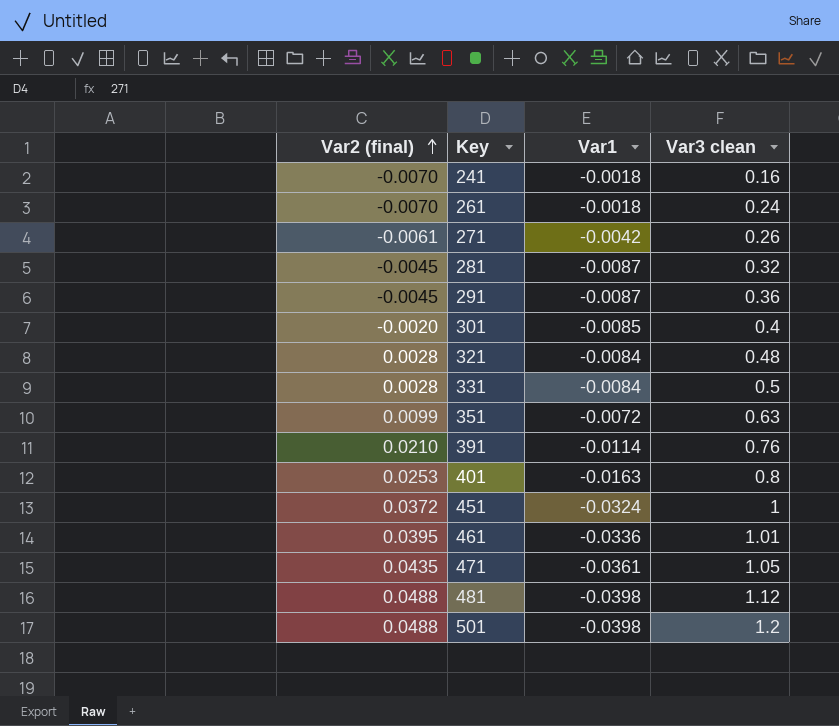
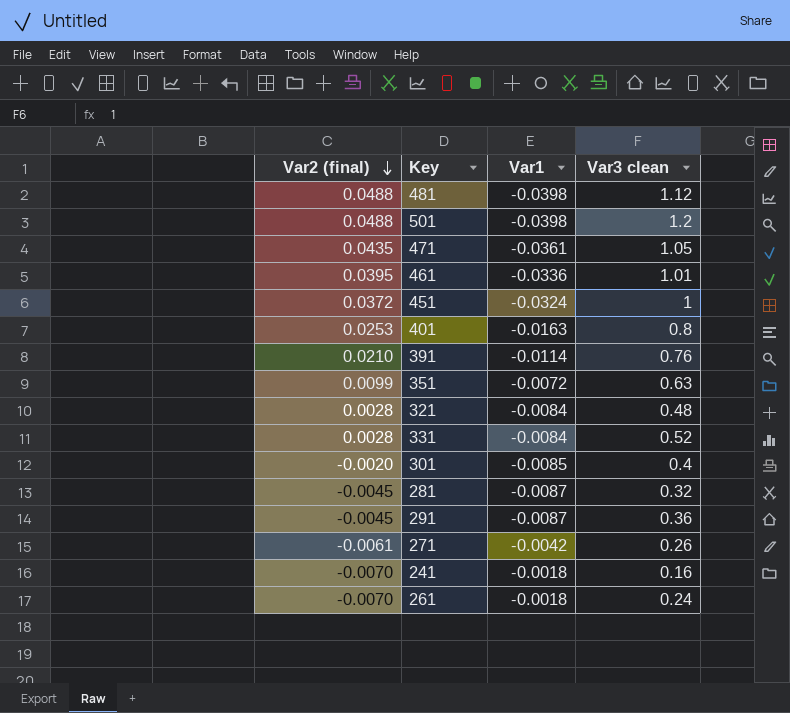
row order: Var2 (final) ascending -> Var2 (final) descending
331 | Var3 clean: 0.5 -> 0.52

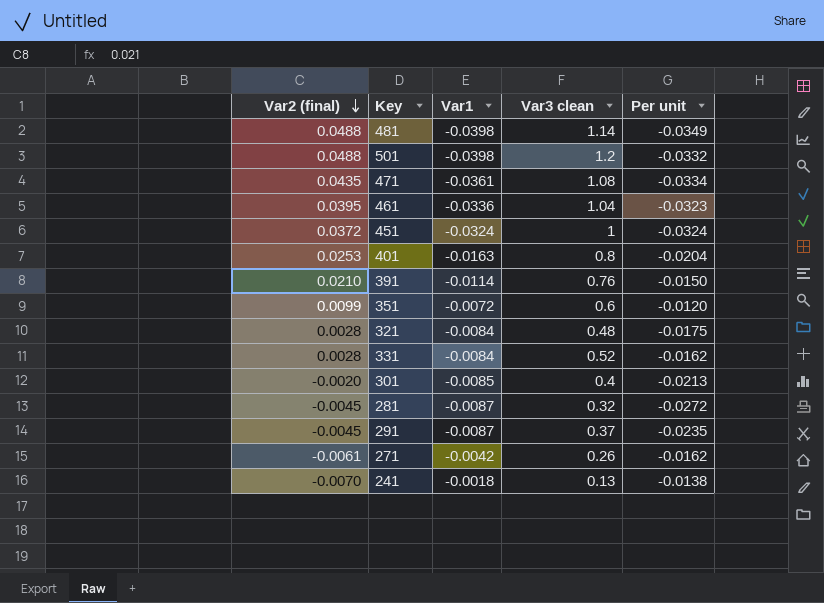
column Per unit | formula: none -> [Var1] / [Var3 clean]
row 261: -0.0070 | -0.0018 | 0.24 -> none
481 | Var3 clean: 1.12 -> 1.14
471 | Var3 clean: 1.05 -> 1.08
461 | Var3 clean: 1.01 -> 1.04
351 | Var3 clean: 0.63 -> 0.6
291 | Var3 clean: 0.36 -> 0.37
241 | Var3 clean: 0.16 -> 0.13

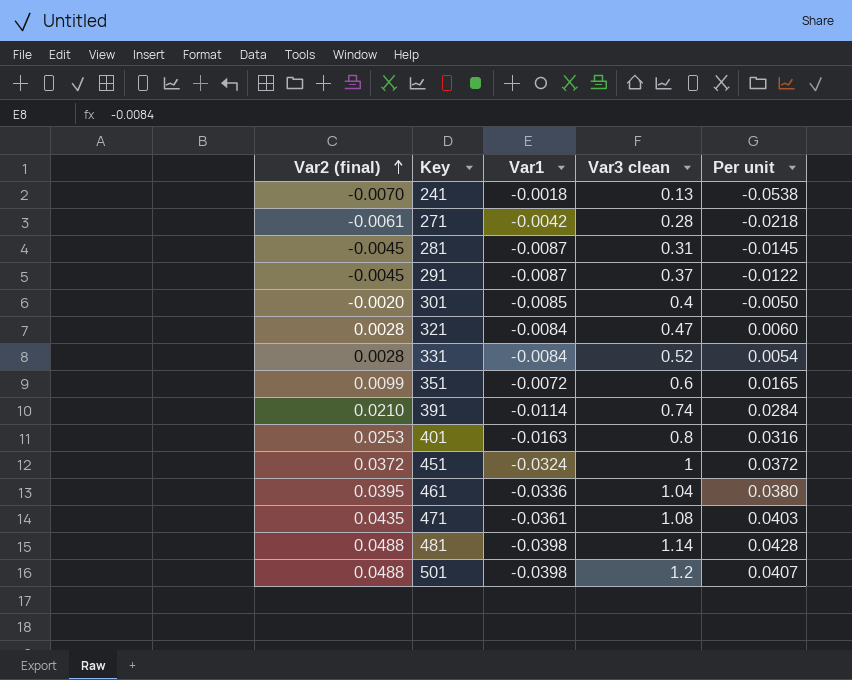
row order: Var2 (final) descending -> Var2 (final) ascending
column Per unit | formula: [Var1] / [Var3 clean] -> [Var2 (final)] / [Var3 clean]
271 | Var3 clean: 0.26 -> 0.28
281 | Var3 clean: 0.32 -> 0.31
321 | Var3 clean: 0.48 -> 0.47
391 | Var3 clean: 0.76 -> 0.74

